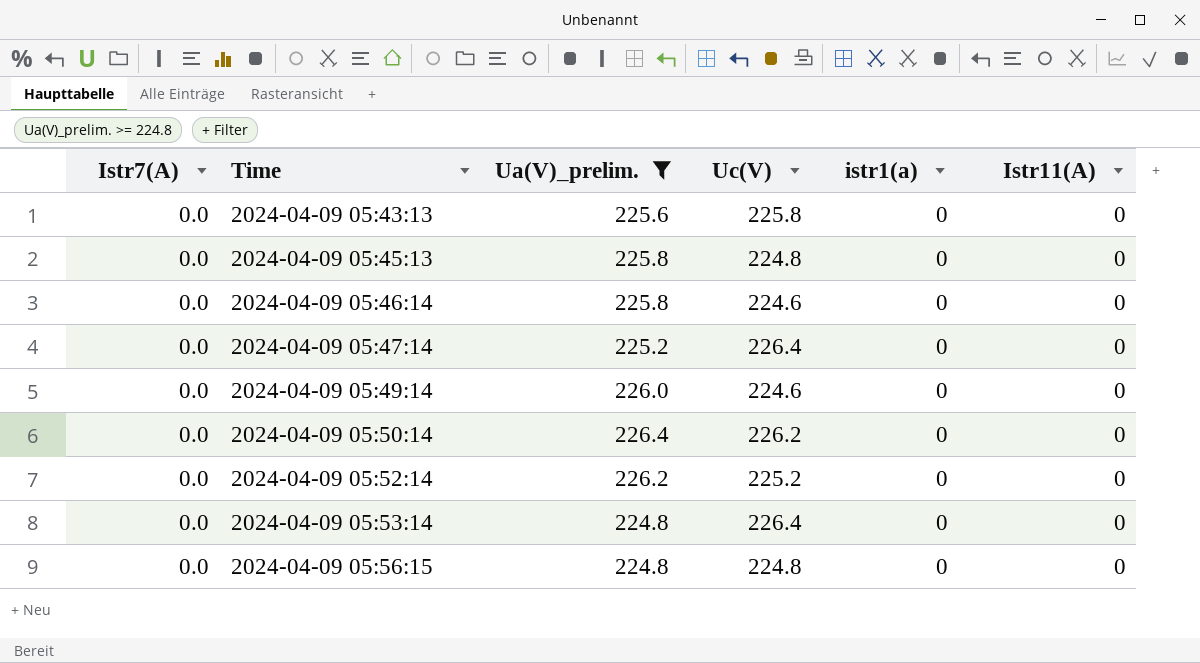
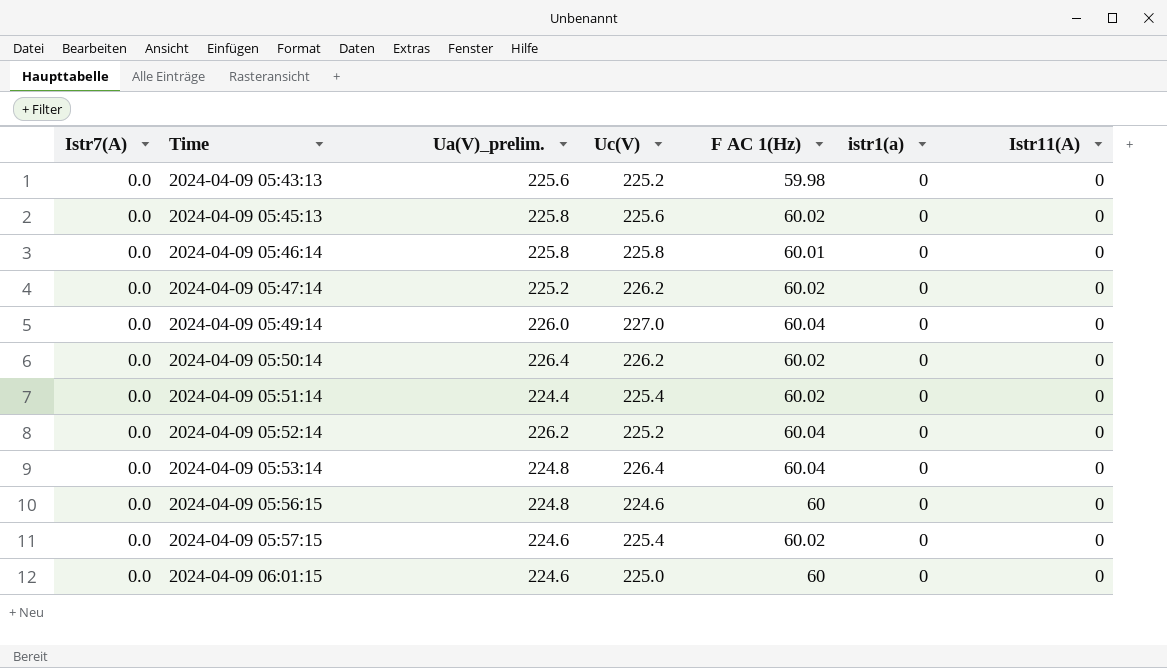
filter: Ua(V)_prelim. >= 224.8 -> none
column F AC 1(Hz) | position: none -> 5
2024-04-09 05:43:13 | Uc(V): 225.8 -> 225.2
2024-04-09 05:45:13 | Uc(V): 224.8 -> 225.6
2024-04-09 05:46:14 | Uc(V): 224.6 -> 225.8
2024-04-09 05:47:14 | Uc(V): 226.4 -> 226.2
2024-04-09 05:49:14 | Uc(V): 224.6 -> 227.0
2024-04-09 05:56:15 | Uc(V): 224.8 -> 224.6

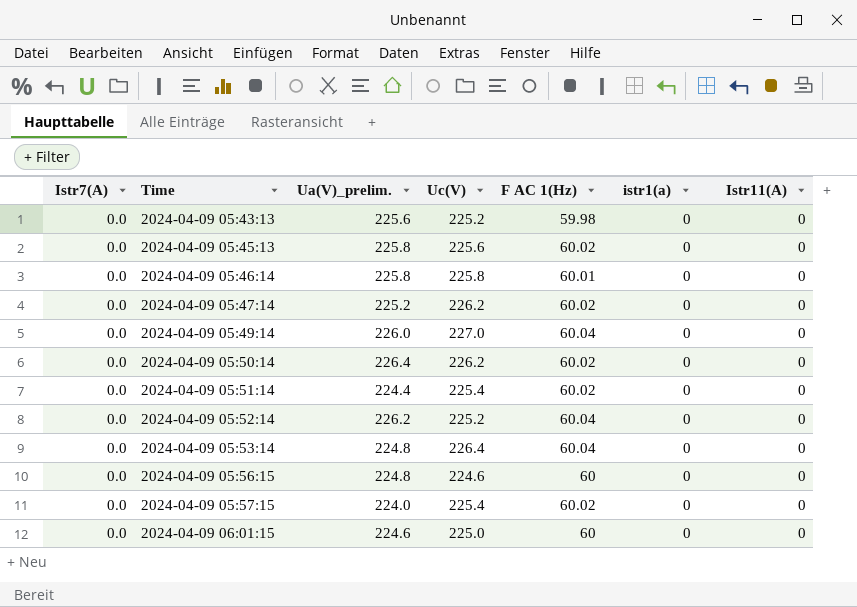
2024-04-09 05:57:15 | Ua(V)_prelim.: 224.6 -> 224.0

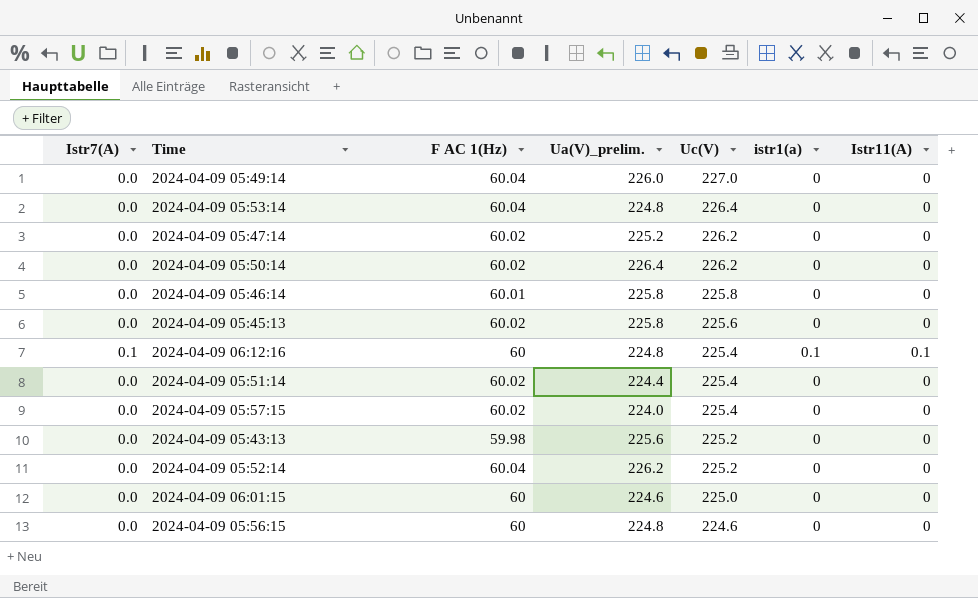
row order: Time ascending -> Uc(V) descending
column F AC 1(Hz) | position: 5 -> 3
row 2024-04-09 06:12:16: none -> 0.1 | 60 | 224.8 | 225.4 | 0.1 | 0.1

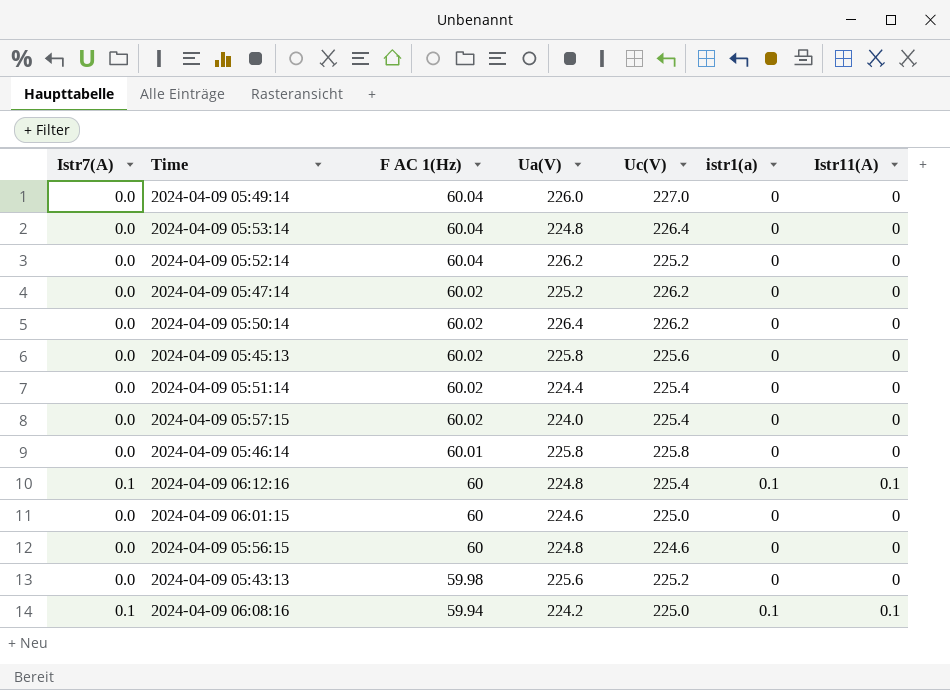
row order: Uc(V) descending -> F AC 1(Hz) descending
column name: Ua(V)_prelim. -> Ua(V)
row 2024-04-09 06:08:16: none -> 0.1 | 59.94 | 224.2 | 225.0 | 0.1 | 0.1

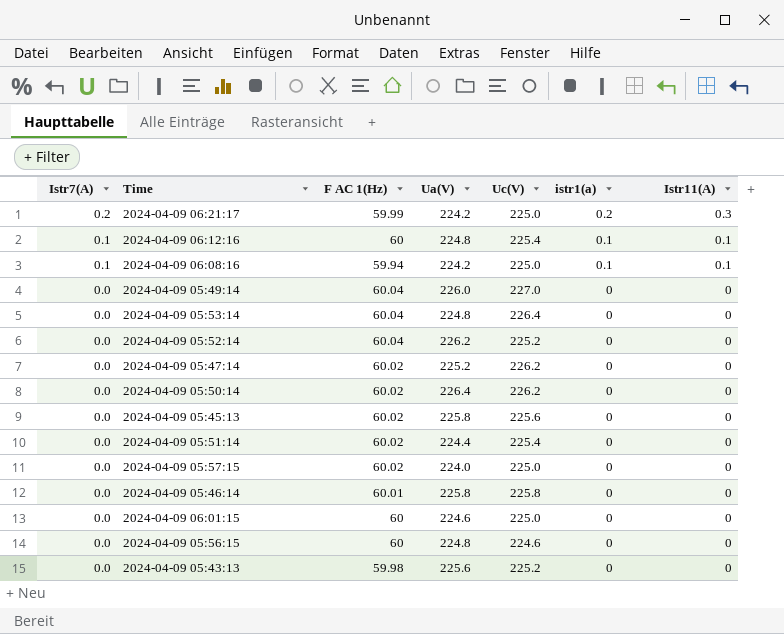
row order: F AC 1(Hz) descending -> Istr7(A) descending
row 2024-04-09 06:21:17: none -> 0.2 | 59.99 | 224.2 | 225.0 | 0.2 | 0.3
2024-04-09 05:57:15 | Uc(V): 225.4 -> 225.0

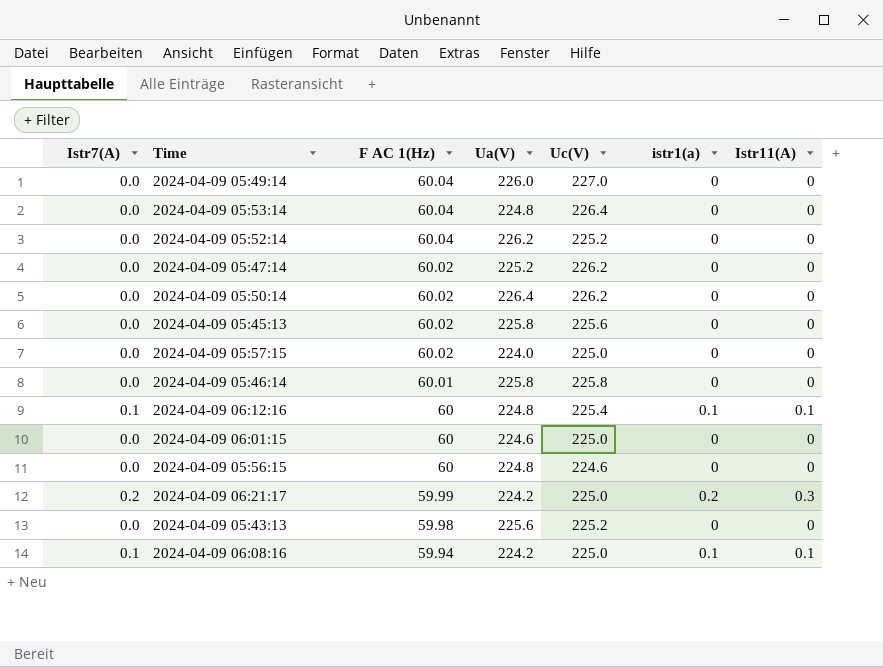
row order: Istr7(A) descending -> F AC 1(Hz) descending
row 2024-04-09 05:51:14: 0.0 | 60.02 | 224.4 | 225.4 | 0 | 0 -> none

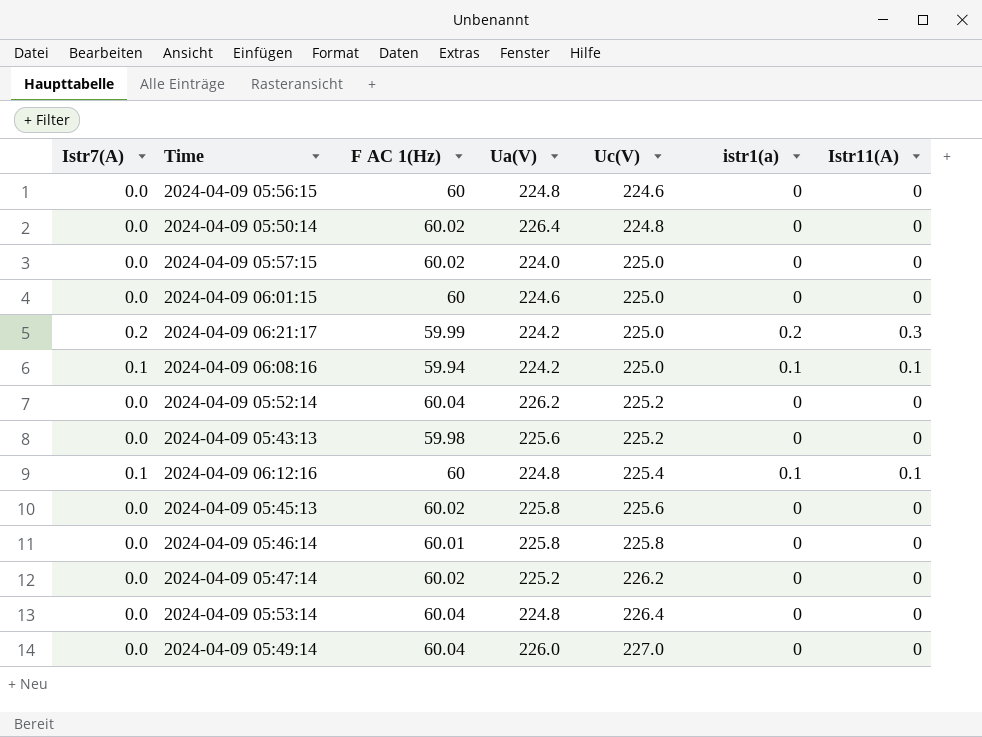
row order: F AC 1(Hz) descending -> Uc(V) ascending
2024-04-09 05:50:14 | Uc(V): 226.2 -> 224.8

